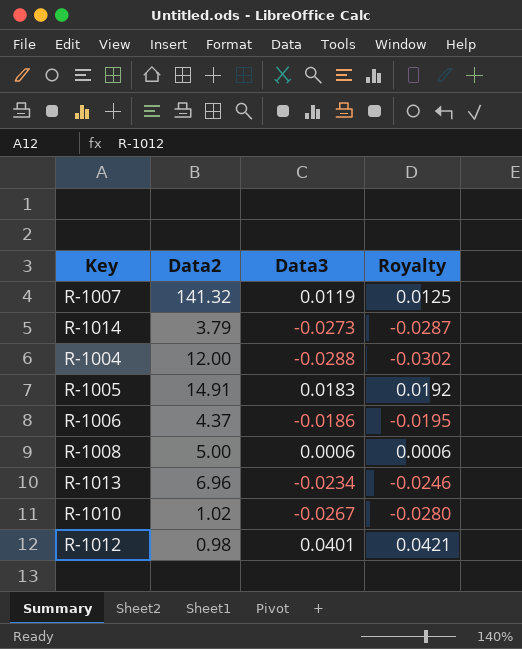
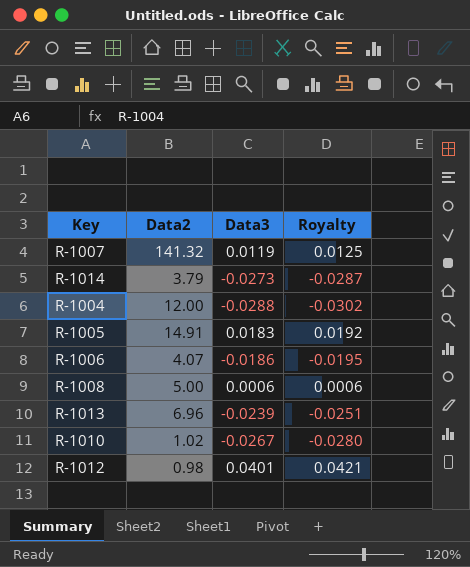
R-1006 | Data2: 4.37 -> 4.07
R-1013 | Data3: -0.0234 -> -0.0239
R-1013 | Royalty: -0.0246 -> -0.0251

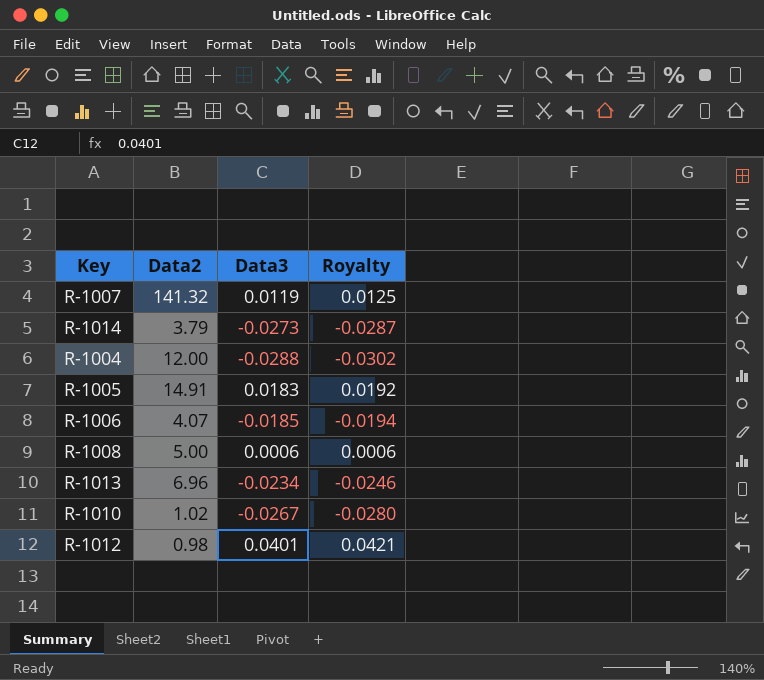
R-1006 | Data3: -0.0186 -> -0.0185
R-1006 | Royalty: -0.0195 -> -0.0194
R-1013 | Data3: -0.0239 -> -0.0234
R-1013 | Royalty: -0.0251 -> -0.0246

